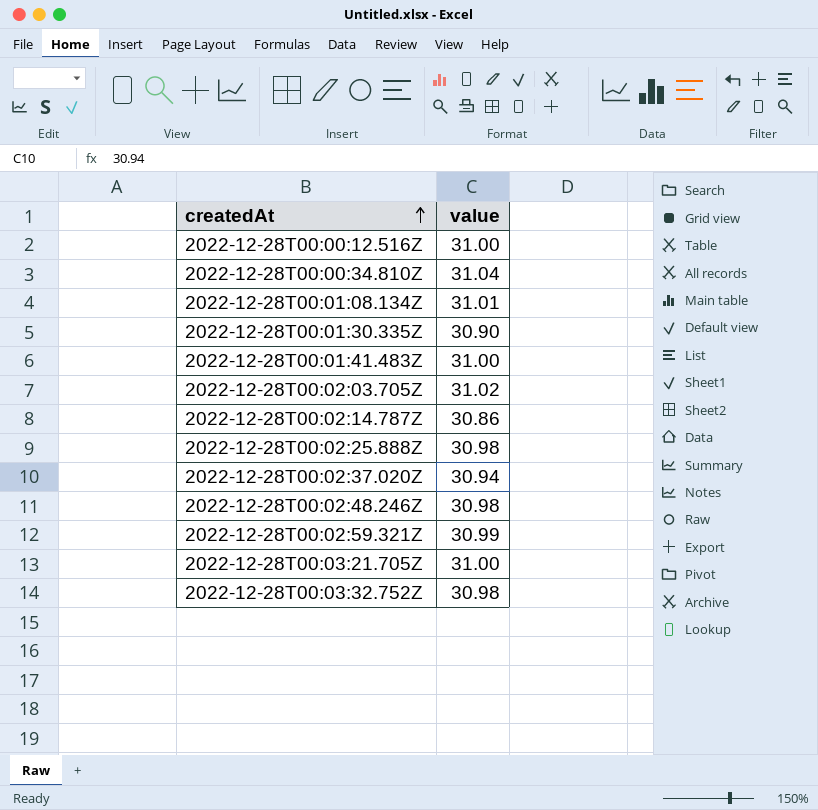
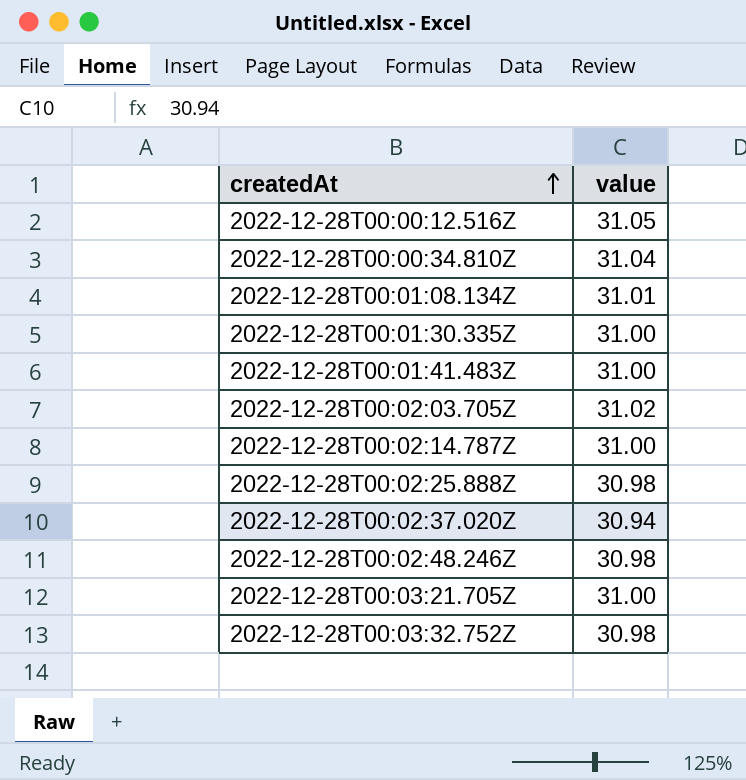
row 2022-12-28T00:02:59.321Z: 30.99 -> none
2022-12-28T00:00:12.516Z | value: 31.00 -> 31.05
2022-12-28T00:01:30.335Z | value: 30.90 -> 31.00
2022-12-28T00:02:14.787Z | value: 30.86 -> 31.00

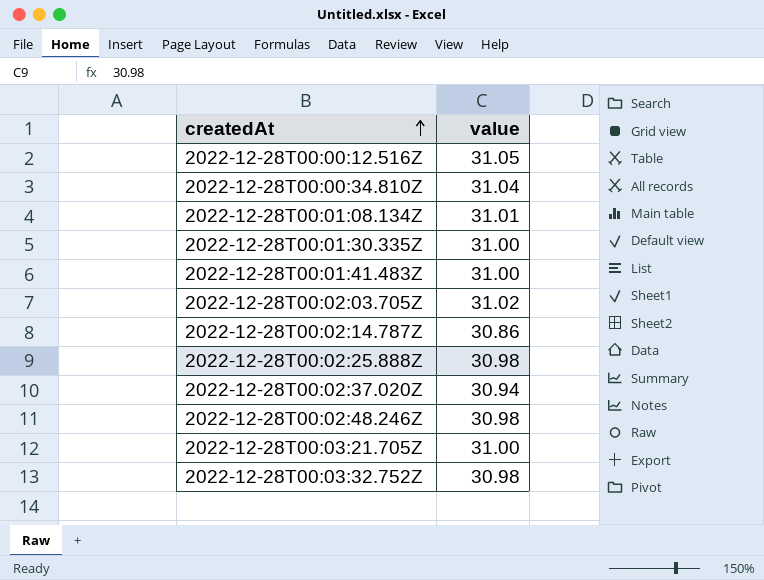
2022-12-28T00:02:14.787Z | value: 31.00 -> 30.86

